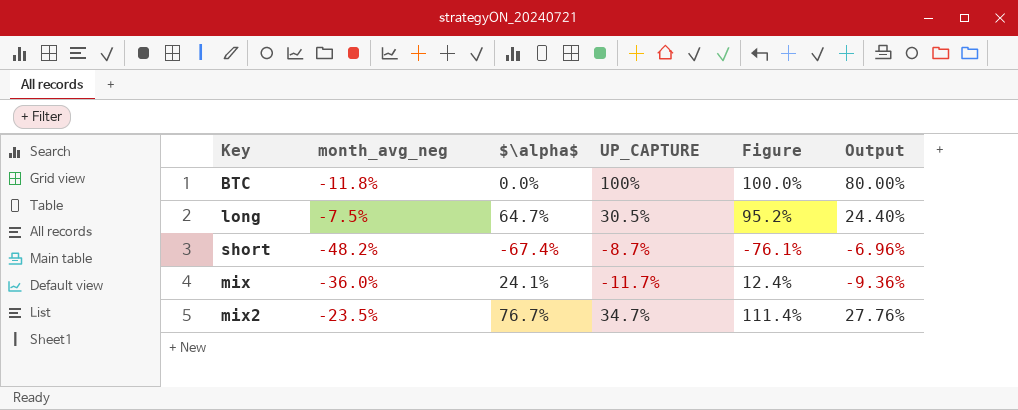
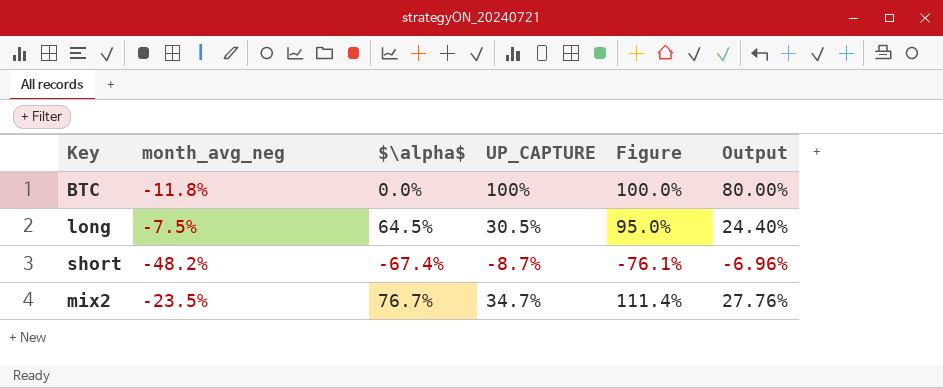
row mix: -36.0% | 24.1% | -11.7% | 12.4% | -9.36% -> none
long | $\alpha$: 64.7% -> 64.5%
long | Figure: 95.2% -> 95.0%

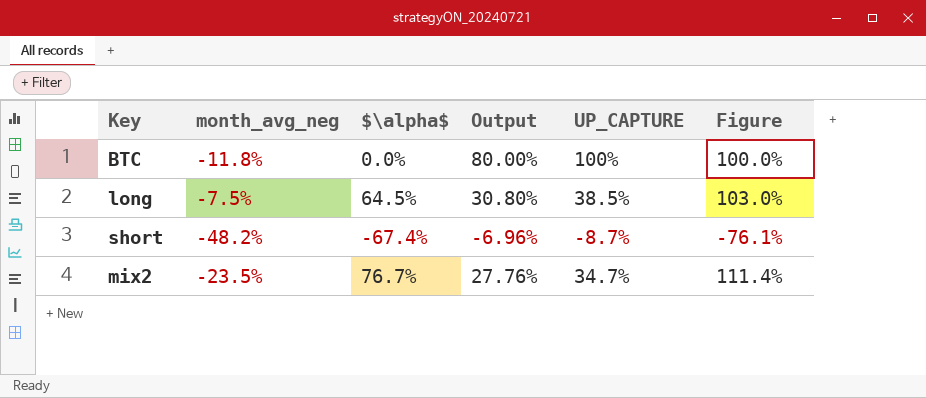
column Output | position: 6 -> 4
long | Output: 24.40% -> 30.80%
long | UP_CAPTURE: 30.5% -> 38.5%
long | Figure: 95.0% -> 103.0%

